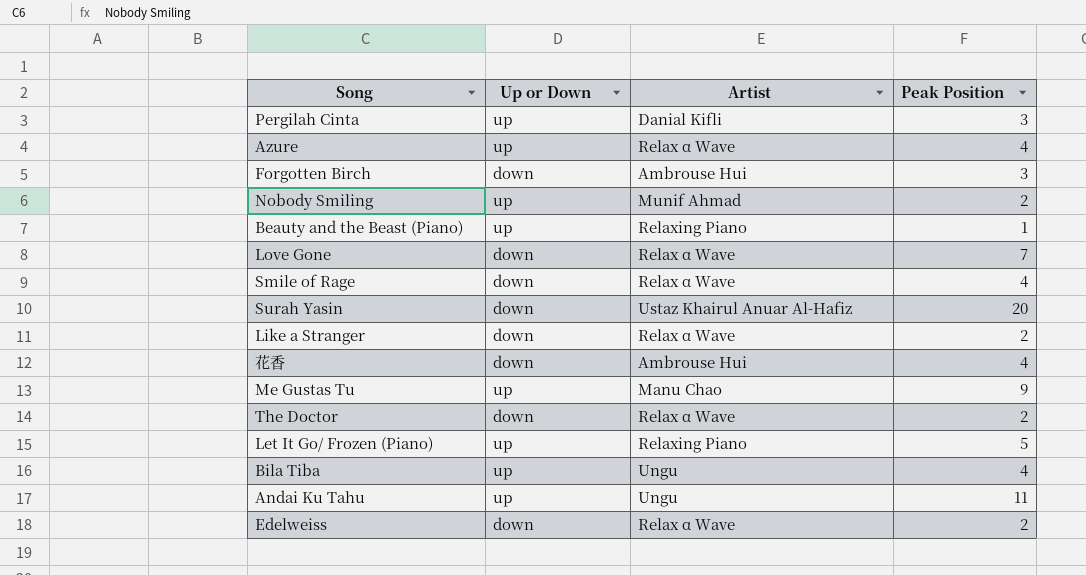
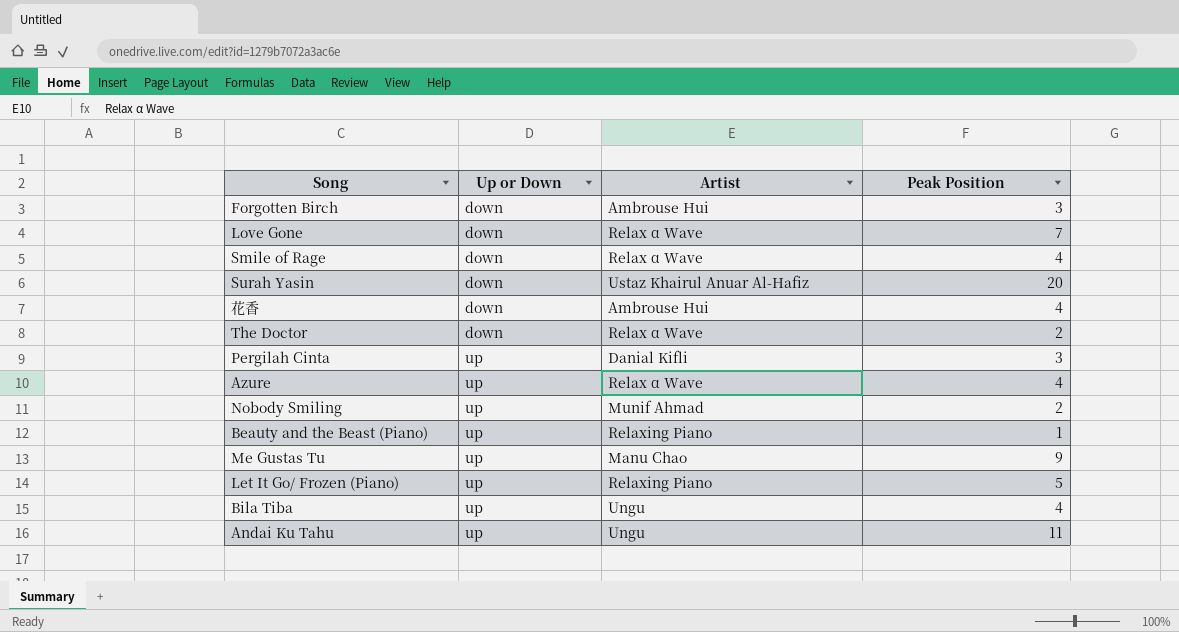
row order: none -> Up or Down ascending
row Like a Stranger: down | Relax α Wave | 2 -> none
row Edelweiss: down | Relax α Wave | 2 -> none

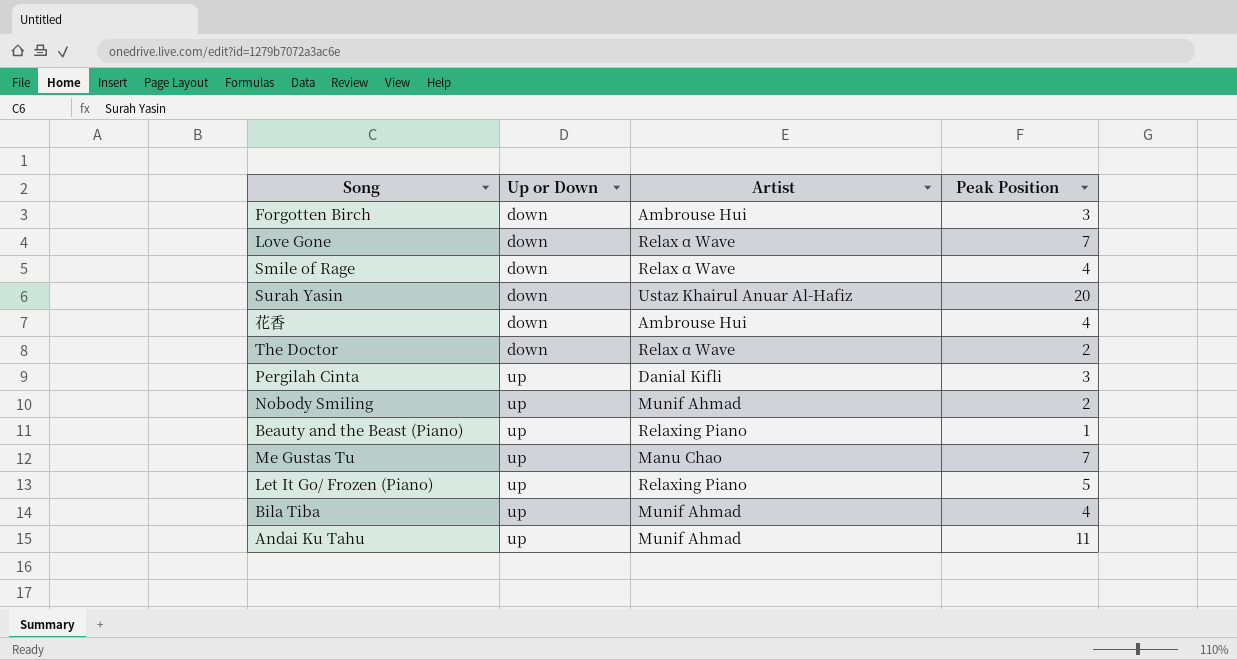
row Azure: up | Relax α Wave | 4 -> none
Me Gustas Tu | Peak Position: 9 -> 7
Bila Tiba | Artist: Ungu -> Munif Ahmad
Andai Ku Tahu | Artist: Ungu -> Munif Ahmad

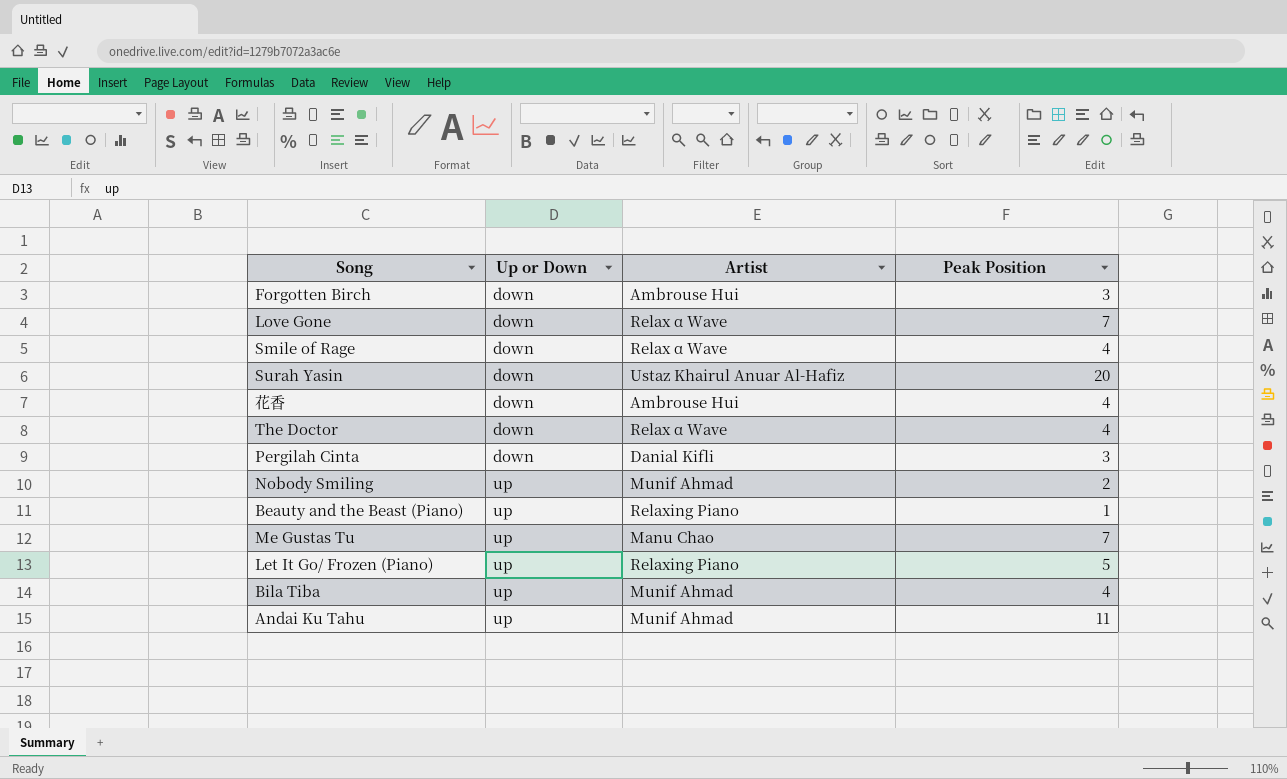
The Doctor | Peak Position: 2 -> 4
Pergilah Cinta | Up or Down: up -> down

